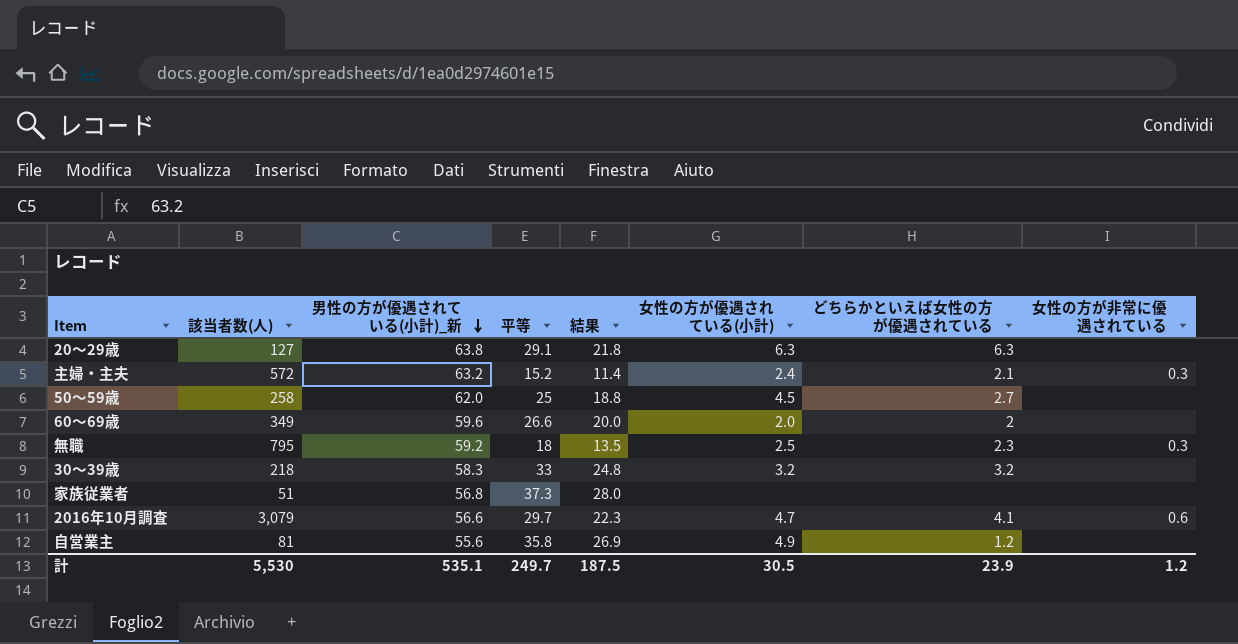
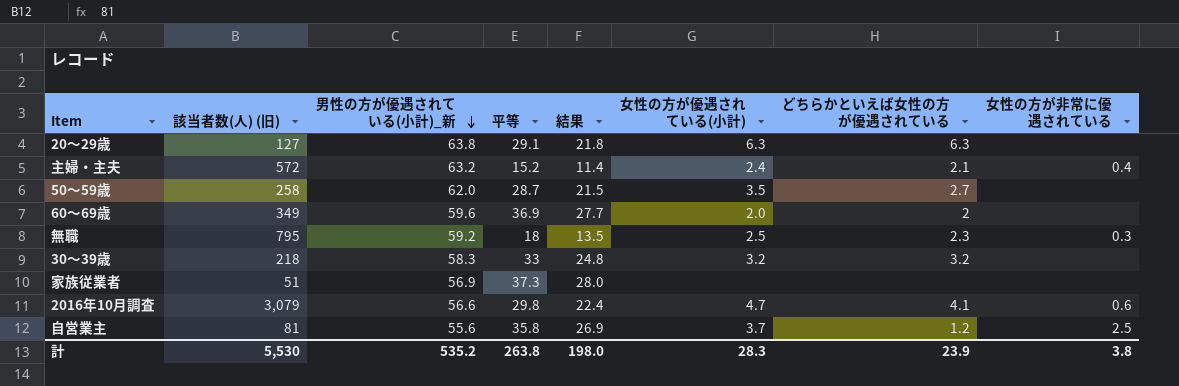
column name: 該当者数(人) -> 該当者数(人) (旧)
主婦・主夫 | 女性の方が非常に優遇されている: 0.3 -> 0.4
50～59歳 | 平等: 25 -> 28.7
50～59歳 | 結果: 18.8 -> 21.5
50～59歳 | 女性の方が優遇されている(小計): 4.5 -> 3.5
60～69歳 | 平等: 26.6 -> 36.9
60～69歳 | 結果: 20.0 -> 27.7
家族従業者 | 男性の方が優遇されている(小計)_新: 56.8 -> 56.9
2016年10月調査 | 平等: 29.7 -> 29.8
2016年10月調査 | 結果: 22.3 -> 22.4
自営業主 | 女性の方が優遇されている(小計): 4.9 -> 3.7
自営業主 | 女性の方が非常に優遇されている: none -> 2.5
計 | 男性の方が優遇されている(小計)_新: 535.1 -> 535.2
計 | 平等: 249.7 -> 263.8
計 | 結果: 187.5 -> 198.0
計 | 女性の方が優遇されている(小計): 30.5 -> 28.3
計 | 女性の方が非常に優遇されている: 1.2 -> 3.8

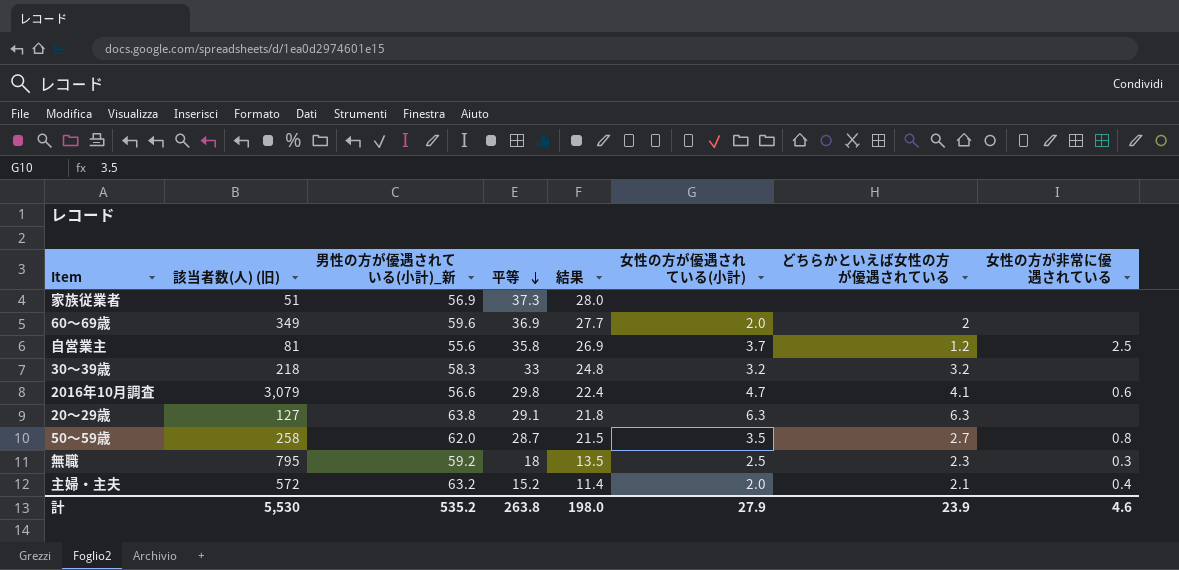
row order: 男性の方が優遇されている(小計)_新 descending -> 平等 descending
50～59歳 | 女性の方が非常に優遇されている: none -> 0.8
主婦・主夫 | 女性の方が優遇されている(小計): 2.4 -> 2.0
計 | 女性の方が優遇されている(小計): 28.3 -> 27.9
計 | 女性の方が非常に優遇されている: 3.8 -> 4.6

